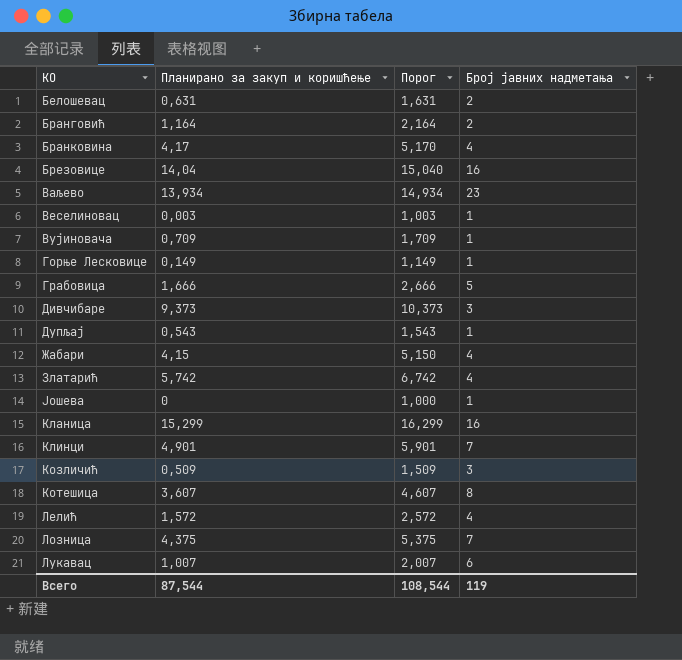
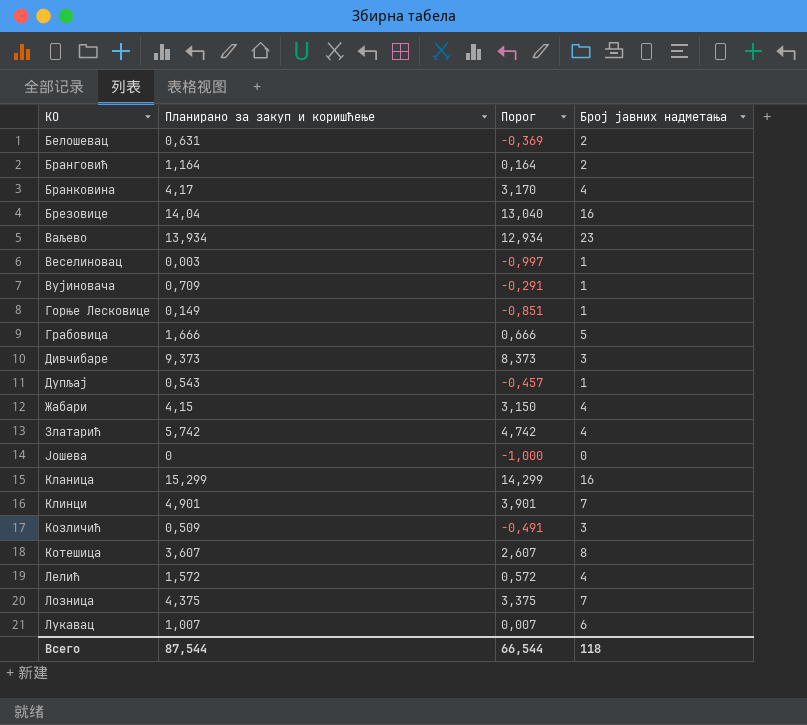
column Порог | formula: [Планирано за закуп и коришћење] + 1 -> [Планирано за закуп и коришћење] - 1
Јошева | Број јавних надметања: 1 -> 0
Всего | Порог: 108,544 -> 66,544
Всего | Број јавних надметања: 119 -> 118

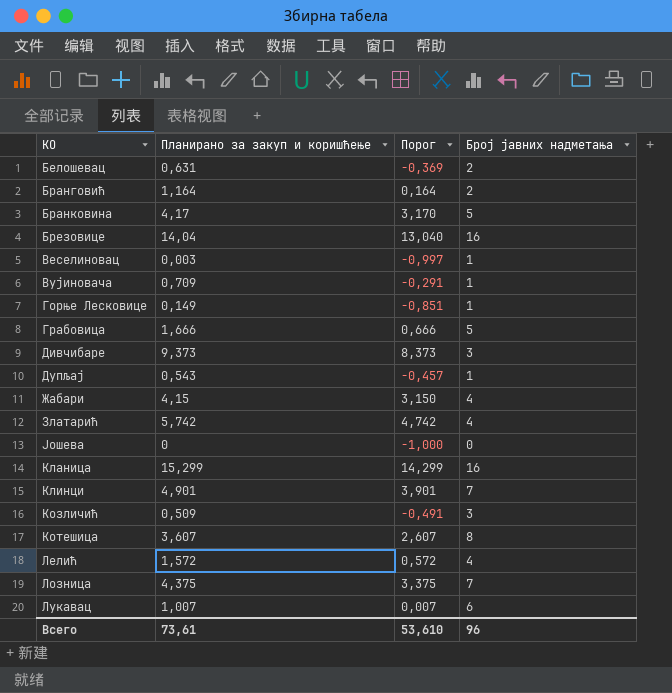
row Ваљево: 13,934 | 12,934 | 23 -> none
Бранковина | Број јавних надметања: 4 -> 5
Всего | Планирано за закуп и коришћење: 87,544 -> 73,61
Всего | Порог: 66,544 -> 53,610
Всего | Број јавних надметања: 118 -> 96

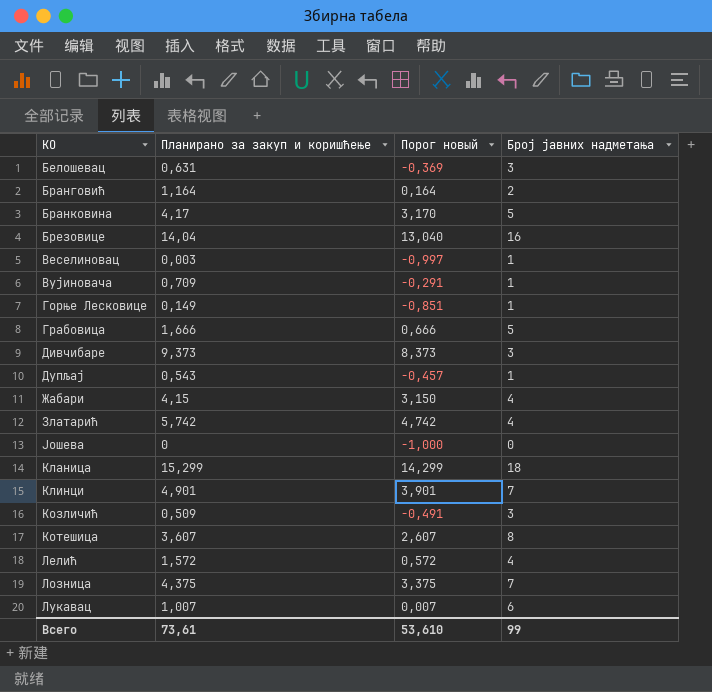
column name: Порог -> Порог новый
Белошевац | Број јавних надметања: 2 -> 3
Кланица | Број јавних надметања: 16 -> 18
Всего | Број јавних надметања: 96 -> 99

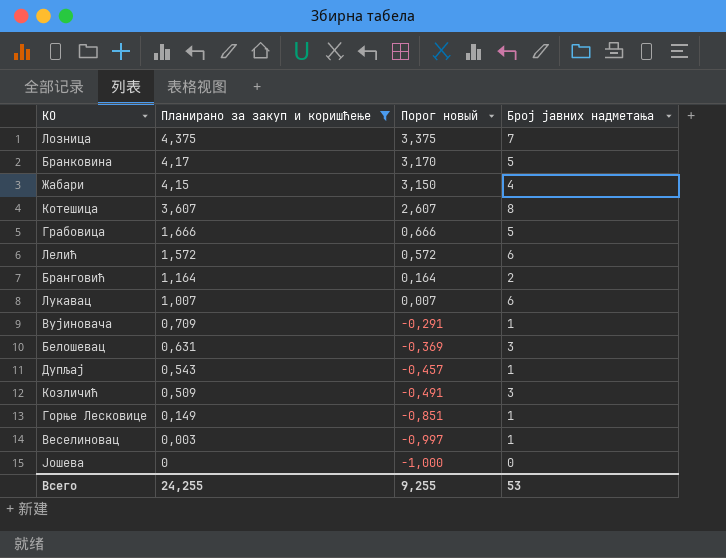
filter: none -> Планирано за закуп и коришћење <= 4,375
row order: none -> Планирано за закуп и коришћење descending
Лелић | Број јавних надметања: 4 -> 6
Всего | Планирано за закуп и коришћење: 73,61 -> 24,255
Всего | Порог новый: 53,610 -> 9,255
Всего | Број јавних надметања: 99 -> 53

